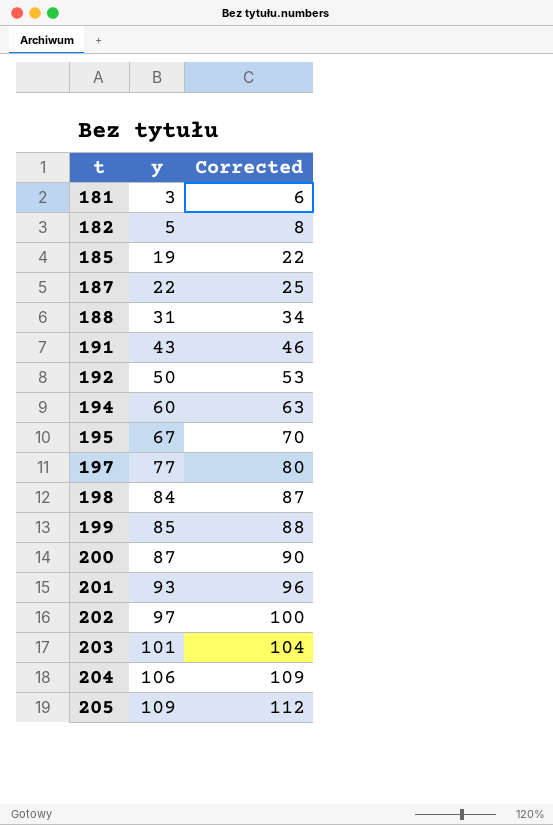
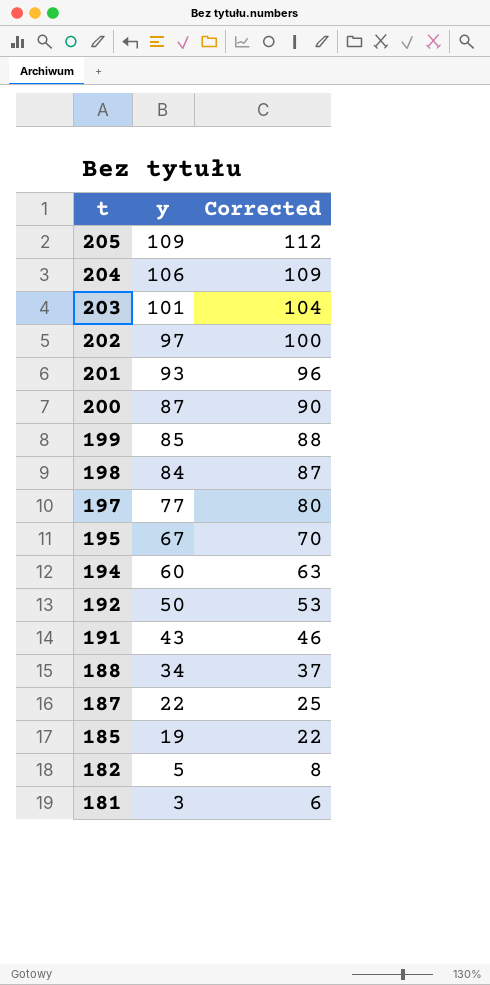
row order: t ascending -> t descending
188 | y: 31 -> 34
188 | Corrected: 34 -> 37

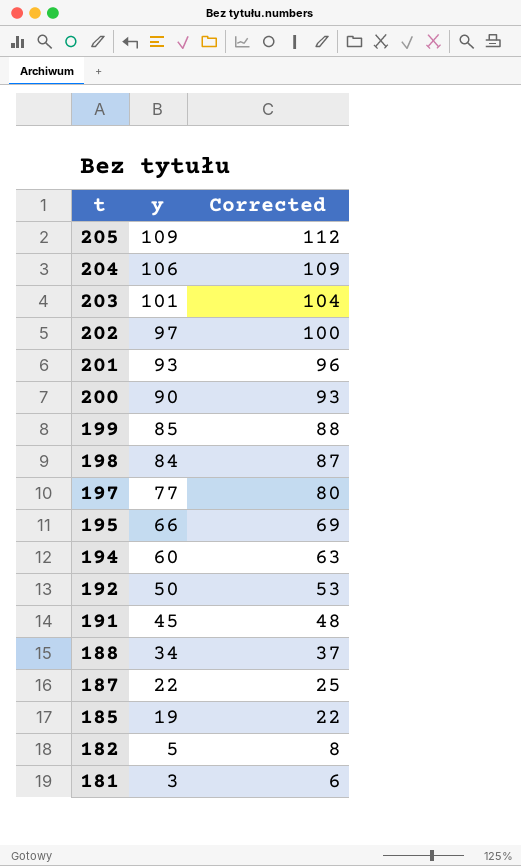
200 | y: 87 -> 90
200 | Corrected: 90 -> 93
195 | y: 67 -> 66
195 | Corrected: 70 -> 69
191 | y: 43 -> 45
191 | Corrected: 46 -> 48

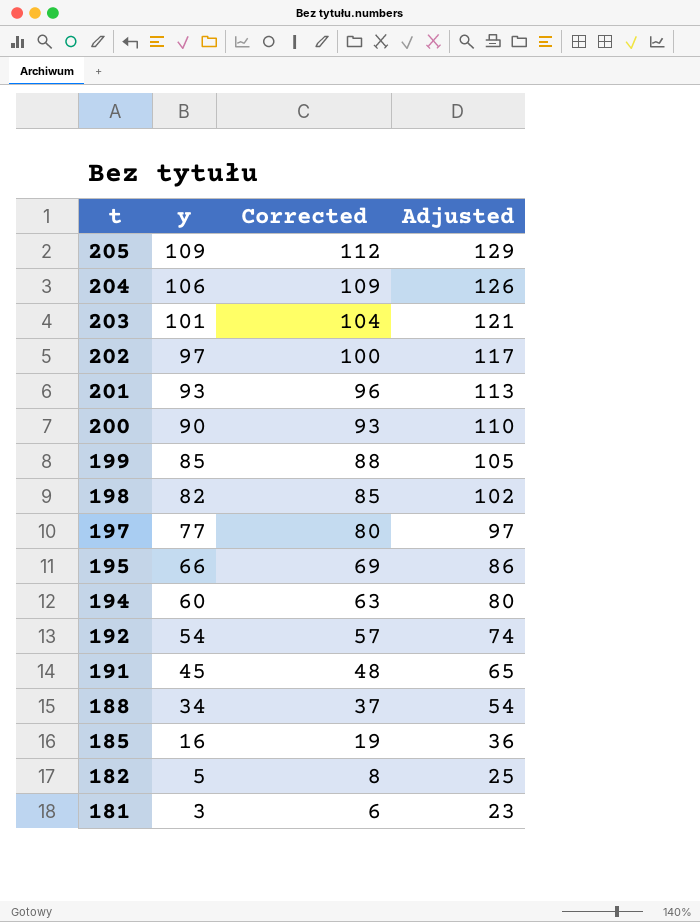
column Adjusted | formula: none -> [y] + 20
row 187: 22 | 25 -> none
198 | y: 84 -> 82
198 | Corrected: 87 -> 85
192 | y: 50 -> 54
192 | Corrected: 53 -> 57
185 | y: 19 -> 16
185 | Corrected: 22 -> 19

